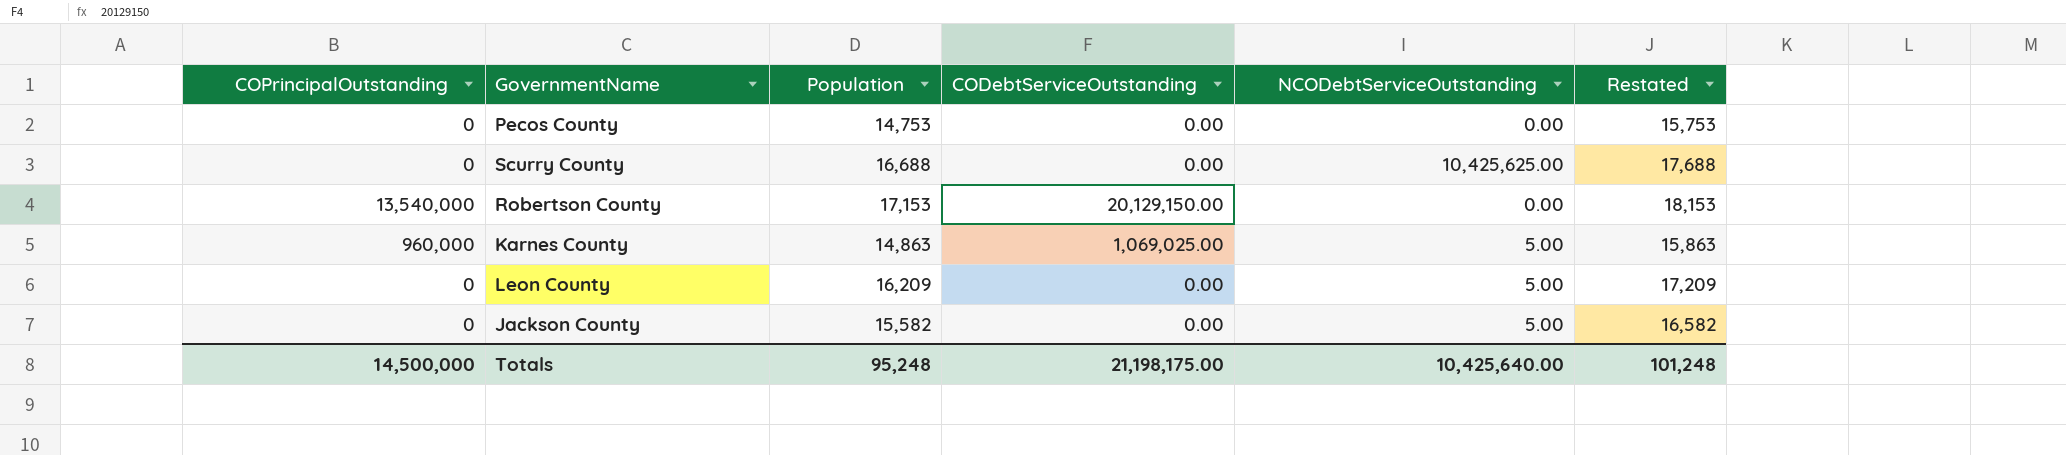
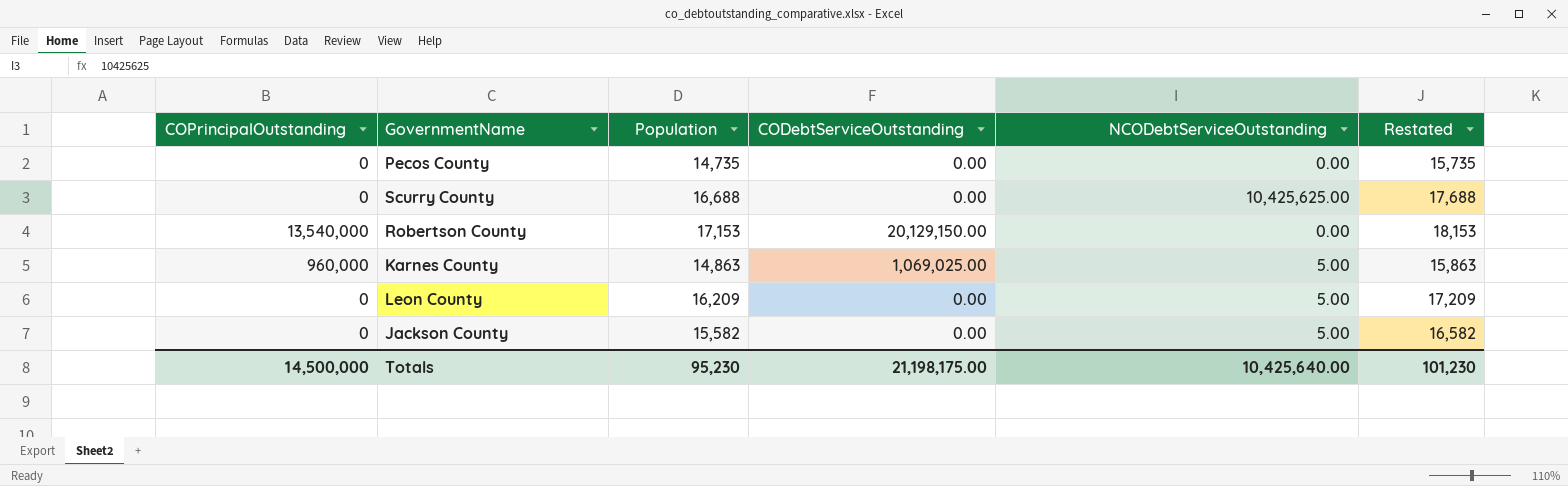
Pecos County | Population: 14,753 -> 14,735
Pecos County | Restated: 15,753 -> 15,735
Totals | Population: 95,248 -> 95,230
Totals | Restated: 101,248 -> 101,230

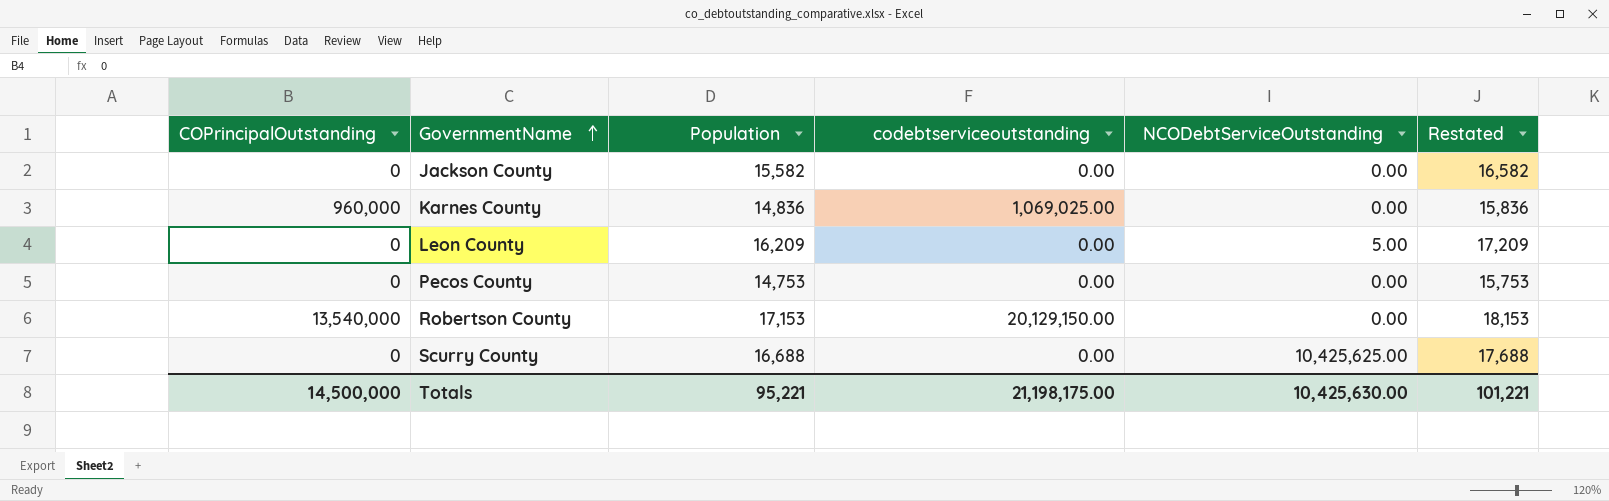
row order: none -> GovernmentName ascending
column name: CODebtServiceOutstanding -> codebtserviceoutstanding
Jackson County | NCODebtServiceOutstanding: 5.00 -> 0.00
Karnes County | Population: 14,863 -> 14,836
Karnes County | NCODebtServiceOutstanding: 5.00 -> 0.00
Karnes County | Restated: 15,863 -> 15,836
Pecos County | Population: 14,735 -> 14,753
Pecos County | Restated: 15,735 -> 15,753
Totals | Population: 95,230 -> 95,221
Totals | NCODebtServiceOutstanding: 10,425,640.00 -> 10,425,630.00
Totals | Restated: 101,230 -> 101,221

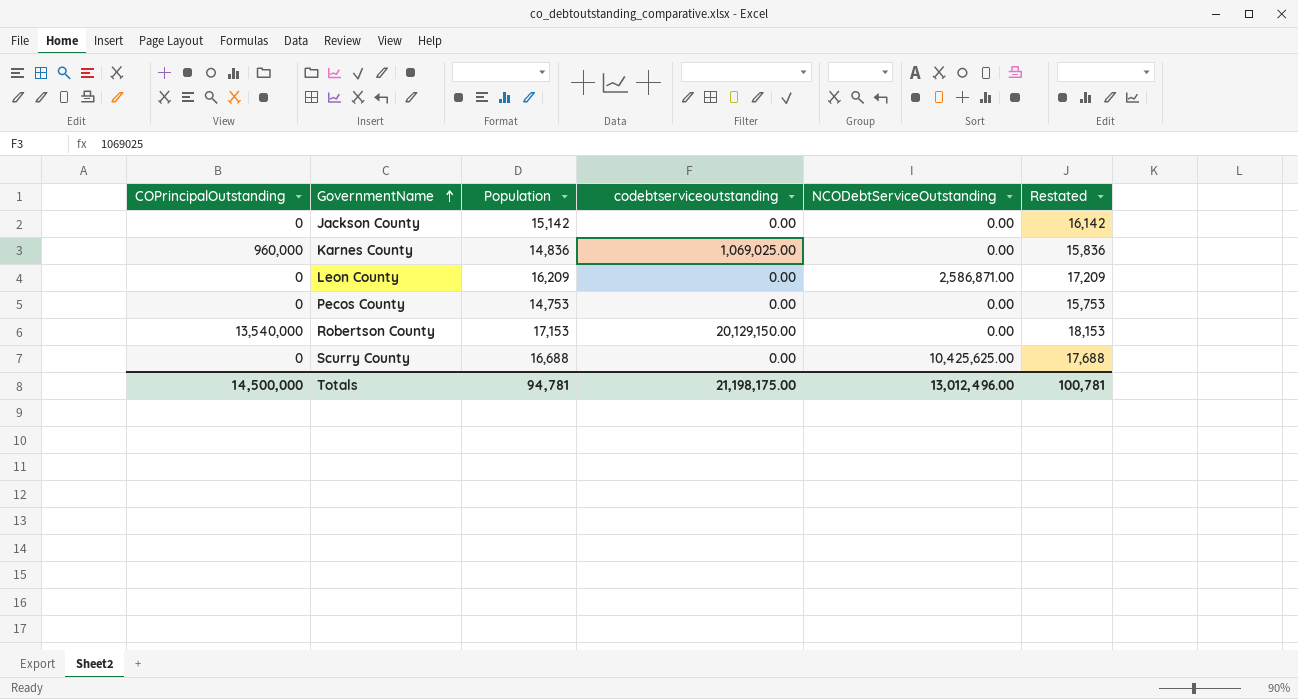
Jackson County | Population: 15,582 -> 15,142
Jackson County | Restated: 16,582 -> 16,142
Leon County | NCODebtServiceOutstanding: 5.00 -> 2,586,871.00
Totals | Population: 95,221 -> 94,781
Totals | NCODebtServiceOutstanding: 10,425,630.00 -> 13,012,496.00
Totals | Restated: 101,221 -> 100,781

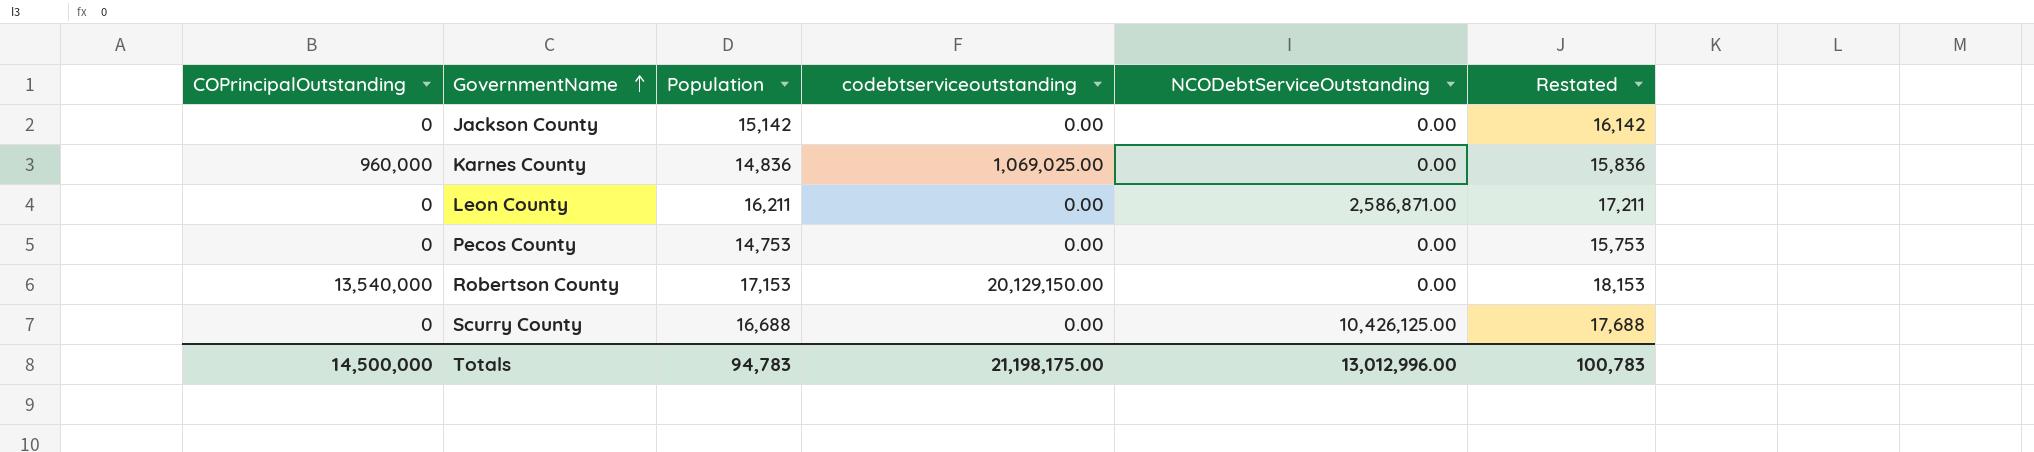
Leon County | Population: 16,209 -> 16,211
Leon County | Restated: 17,209 -> 17,211
Scurry County | NCODebtServiceOutstanding: 10,425,625.00 -> 10,426,125.00
Totals | Population: 94,781 -> 94,783
Totals | NCODebtServiceOutstanding: 13,012,496.00 -> 13,012,996.00
Totals | Restated: 100,781 -> 100,783

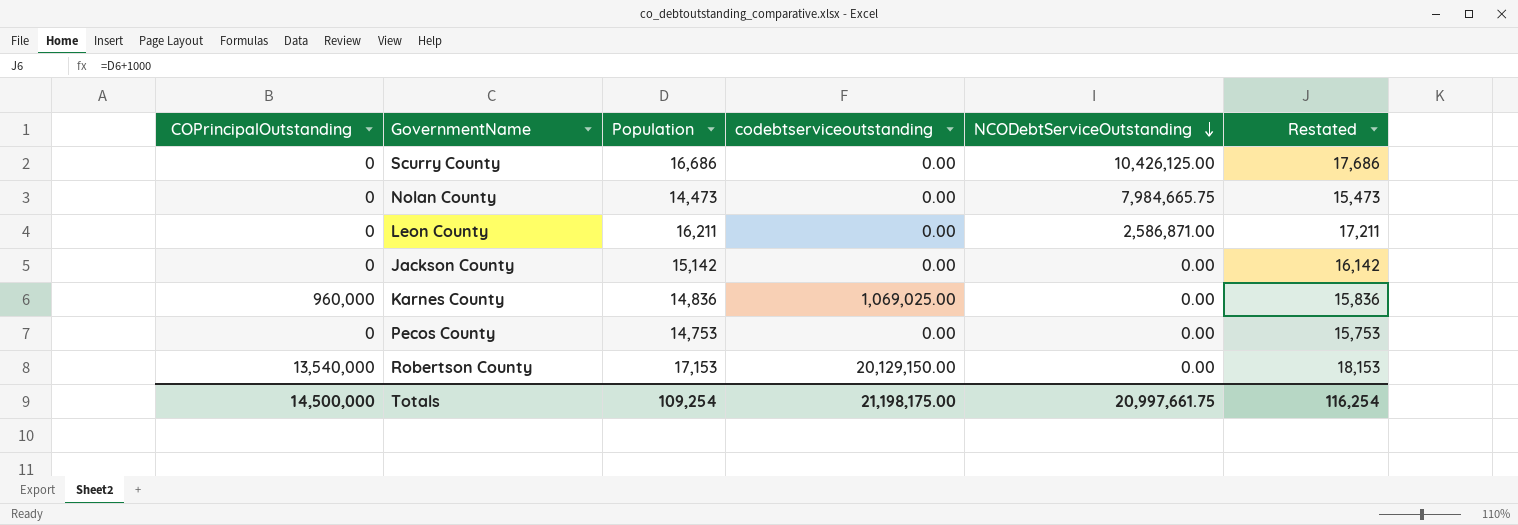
row order: GovernmentName ascending -> NCODebtServiceOutstanding descending
Scurry County | Population: 16,688 -> 16,686
Scurry County | Restated: 17,688 -> 17,686
row Nolan County: none -> 0 | 14,473 | 0.00 | 7,984,665.75 | 15,473
Totals | Population: 94,783 -> 109,254
Totals | NCODebtServiceOutstanding: 13,012,996.00 -> 20,997,661.75
Totals | Restated: 100,783 -> 116,254

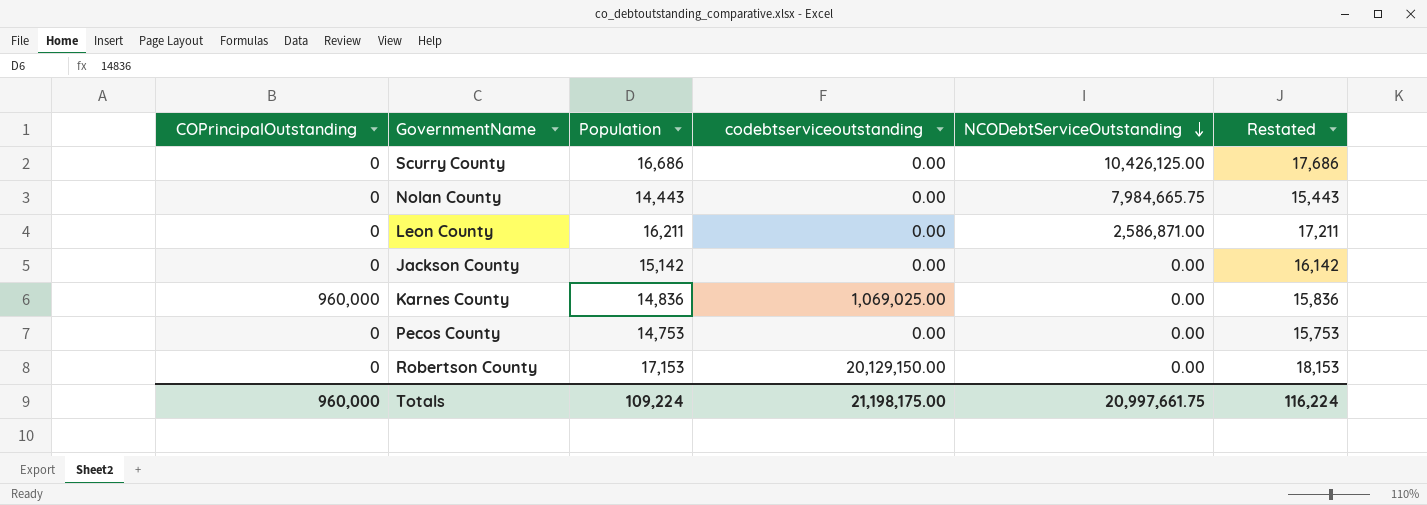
Nolan County | Population: 14,473 -> 14,443
Nolan County | Restated: 15,473 -> 15,443
Robertson County | COPrincipalOutstanding: 13,540,000 -> 0
Totals | COPrincipalOutstanding: 14,500,000 -> 960,000
Totals | Population: 109,254 -> 109,224
Totals | Restated: 116,254 -> 116,224

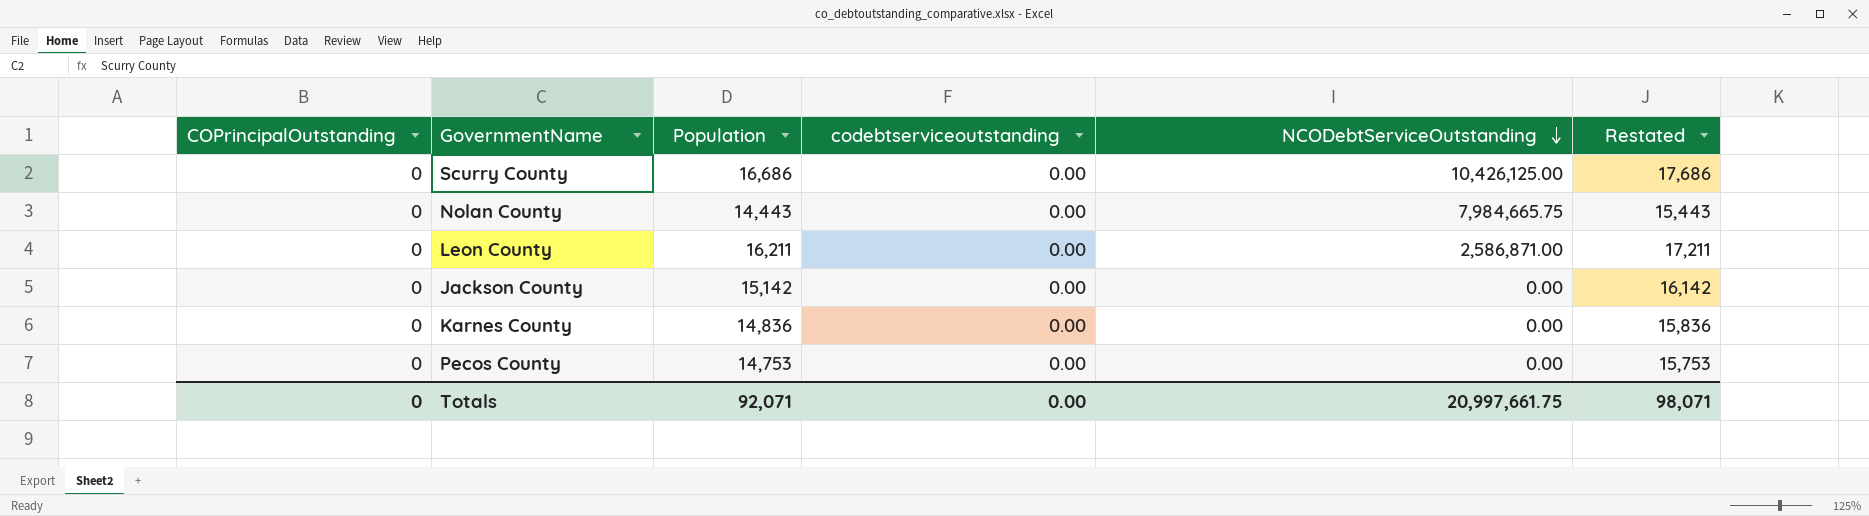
row Robertson County: 0 | 17,153 | 20,129,150.00 | 0.00 | 18,153 -> none
Karnes County | COPrincipalOutstanding: 960,000 -> 0
Karnes County | codebtserviceoutstanding: 1,069,025.00 -> 0.00
Totals | COPrincipalOutstanding: 960,000 -> 0
Totals | Population: 109,224 -> 92,071
Totals | codebtserviceoutstanding: 21,198,175.00 -> 0.00
Totals | Restated: 116,224 -> 98,071

